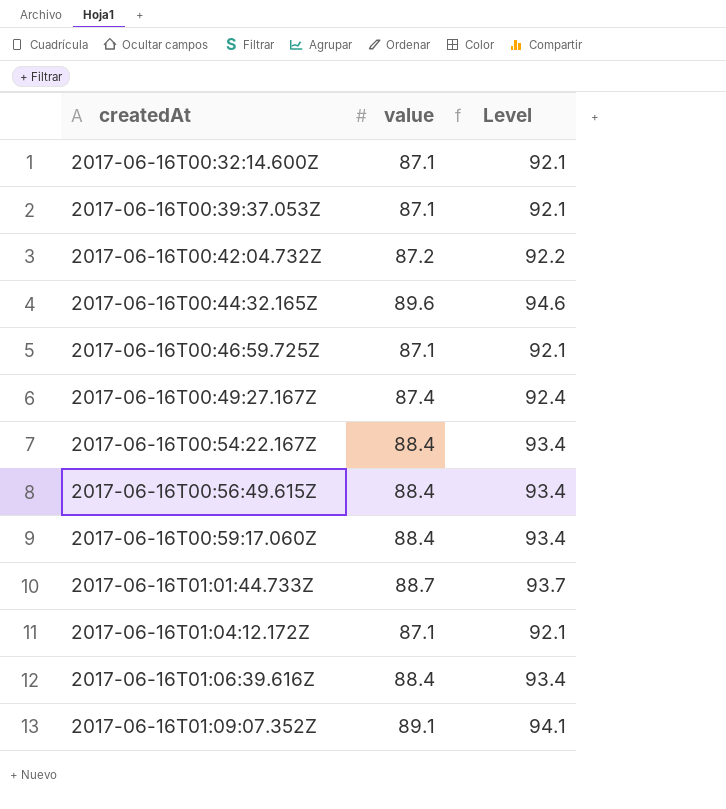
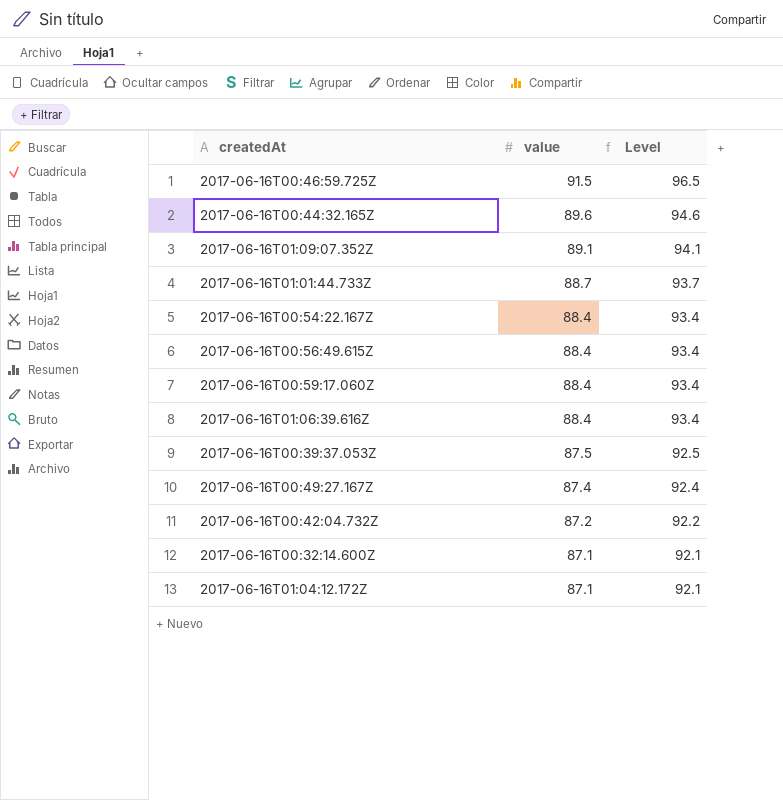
row order: createdAt ascending -> value descending
2017-06-16T00:46:59.725Z | value: 87.1 -> 91.5
2017-06-16T00:46:59.725Z | Level: 92.1 -> 96.5
2017-06-16T00:39:37.053Z | value: 87.1 -> 87.5
2017-06-16T00:39:37.053Z | Level: 92.1 -> 92.5

